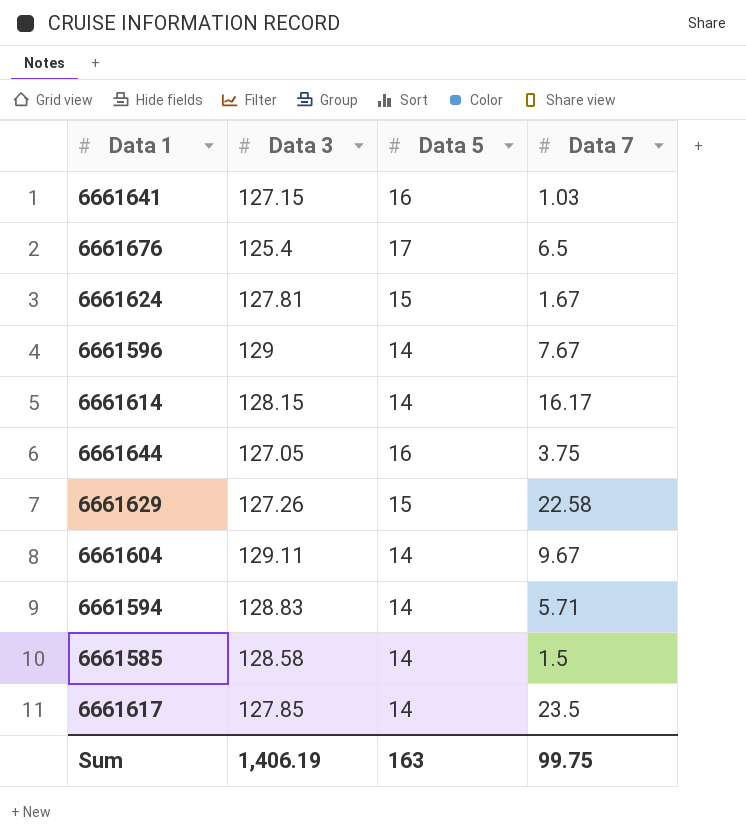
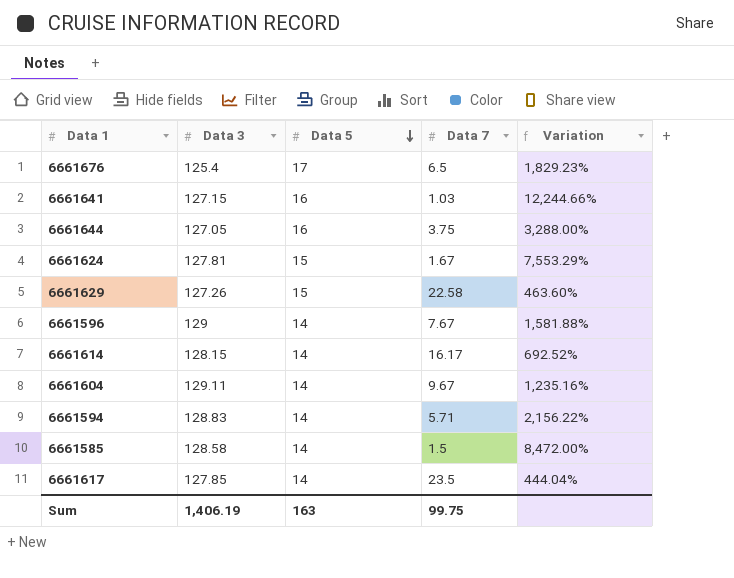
row order: none -> Data 5 descending
column Variation | formula: none -> ([Data 3] - [Data 7]) / [Data 7]

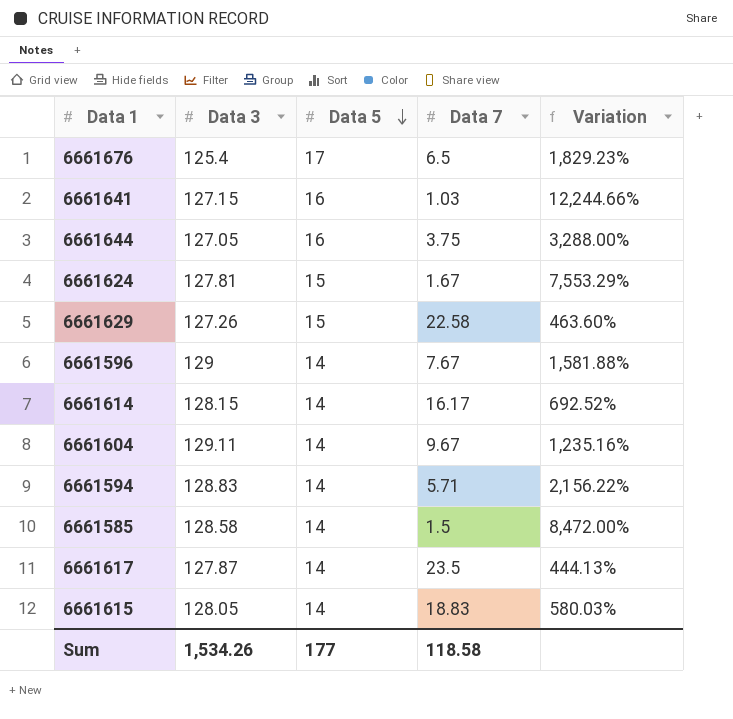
6661617 | Data 3: 127.85 -> 127.87
6661617 | Variation: 444.04% -> 444.13%
row 6661615: none -> 128.05 | 14 | 18.83 | 580.03%
Sum | Data 3: 1,406.19 -> 1,534.26
Sum | Data 5: 163 -> 177
Sum | Data 7: 99.75 -> 118.58

